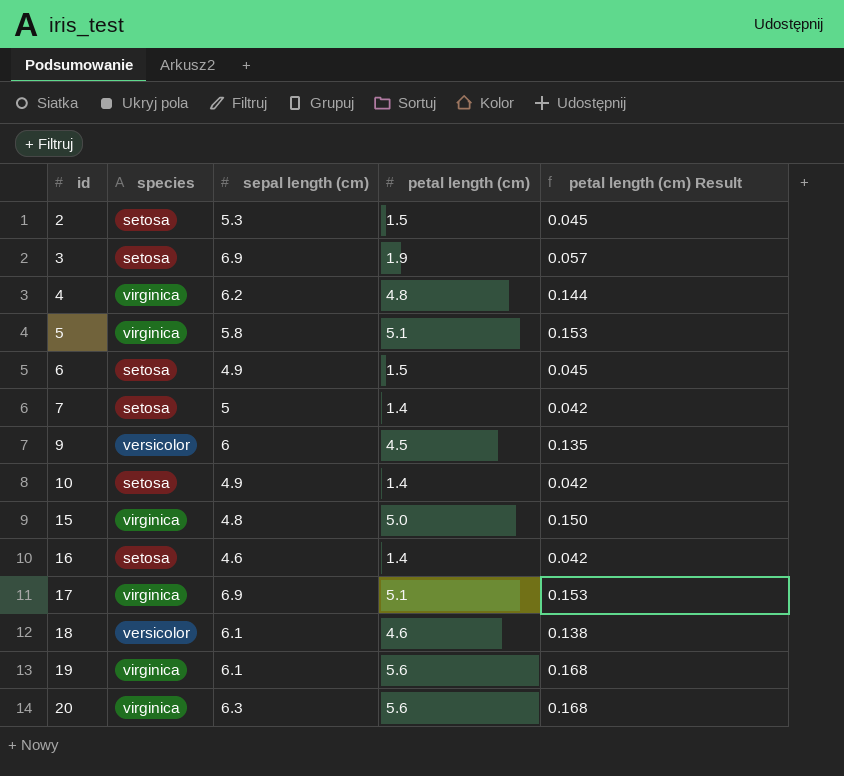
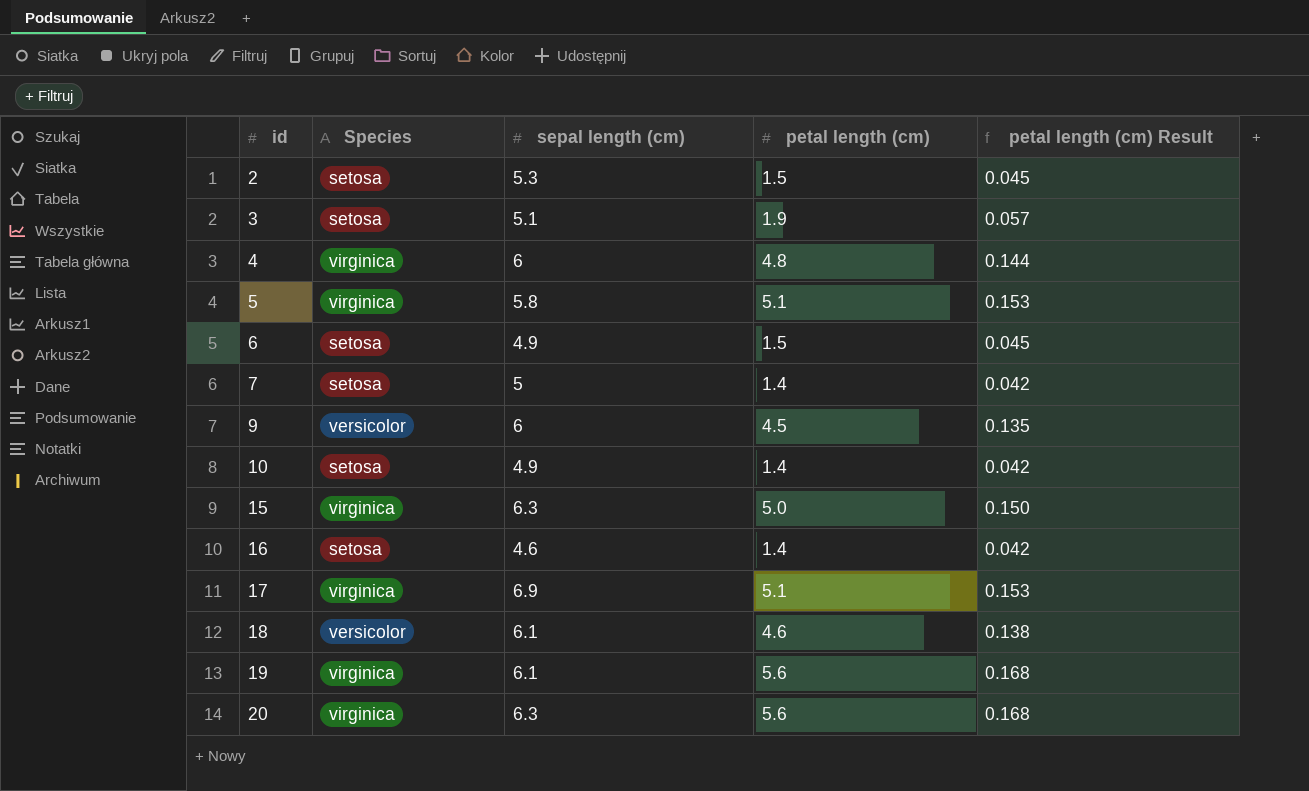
column name: species -> Species
3 | sepal length (cm): 6.9 -> 5.1
4 | sepal length (cm): 6.2 -> 6
15 | sepal length (cm): 4.8 -> 6.3

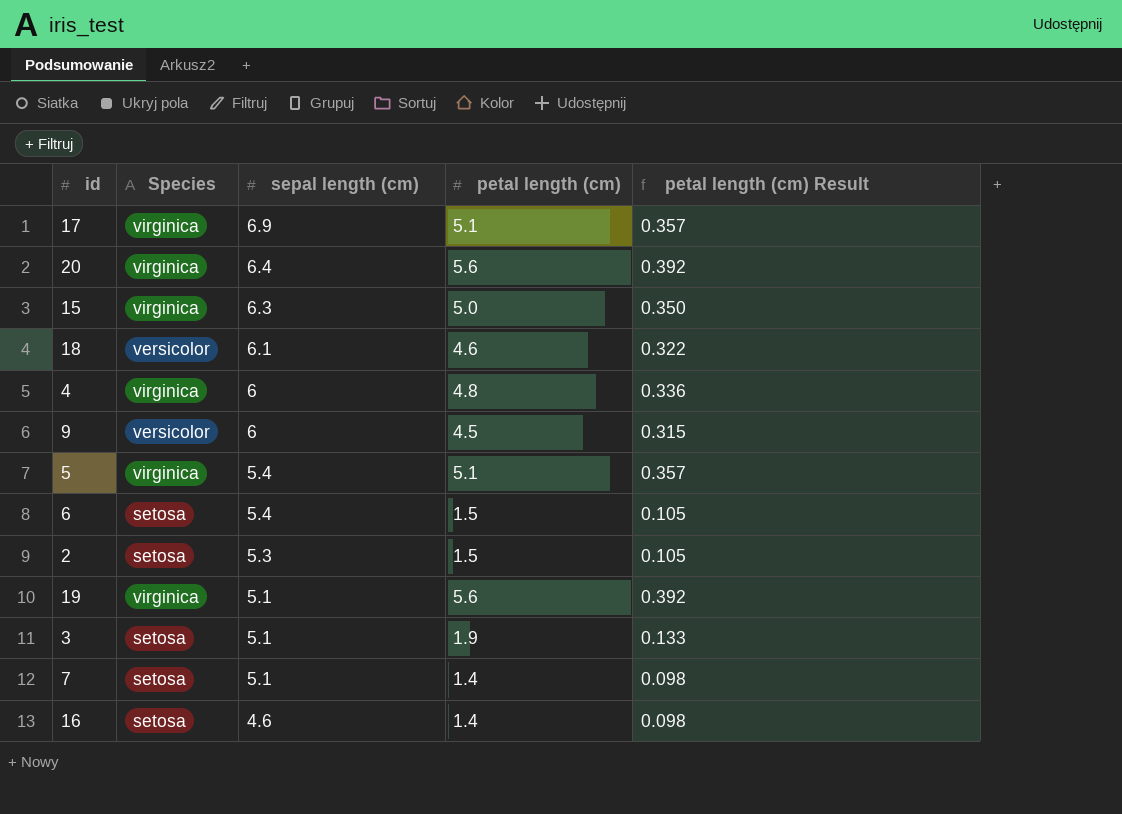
row order: id ascending -> sepal length (cm) descending
column petal length (cm) Result | formula: [petal length (cm)] * 0.03 -> [petal length (cm)] * 0.07
row 10: setosa | 4.9 | 1.4 | 0.042 -> none
20 | sepal length (cm): 6.3 -> 6.4
5 | sepal length (cm): 5.8 -> 5.4
6 | sepal length (cm): 4.9 -> 5.4
19 | sepal length (cm): 6.1 -> 5.1
7 | sepal length (cm): 5 -> 5.1

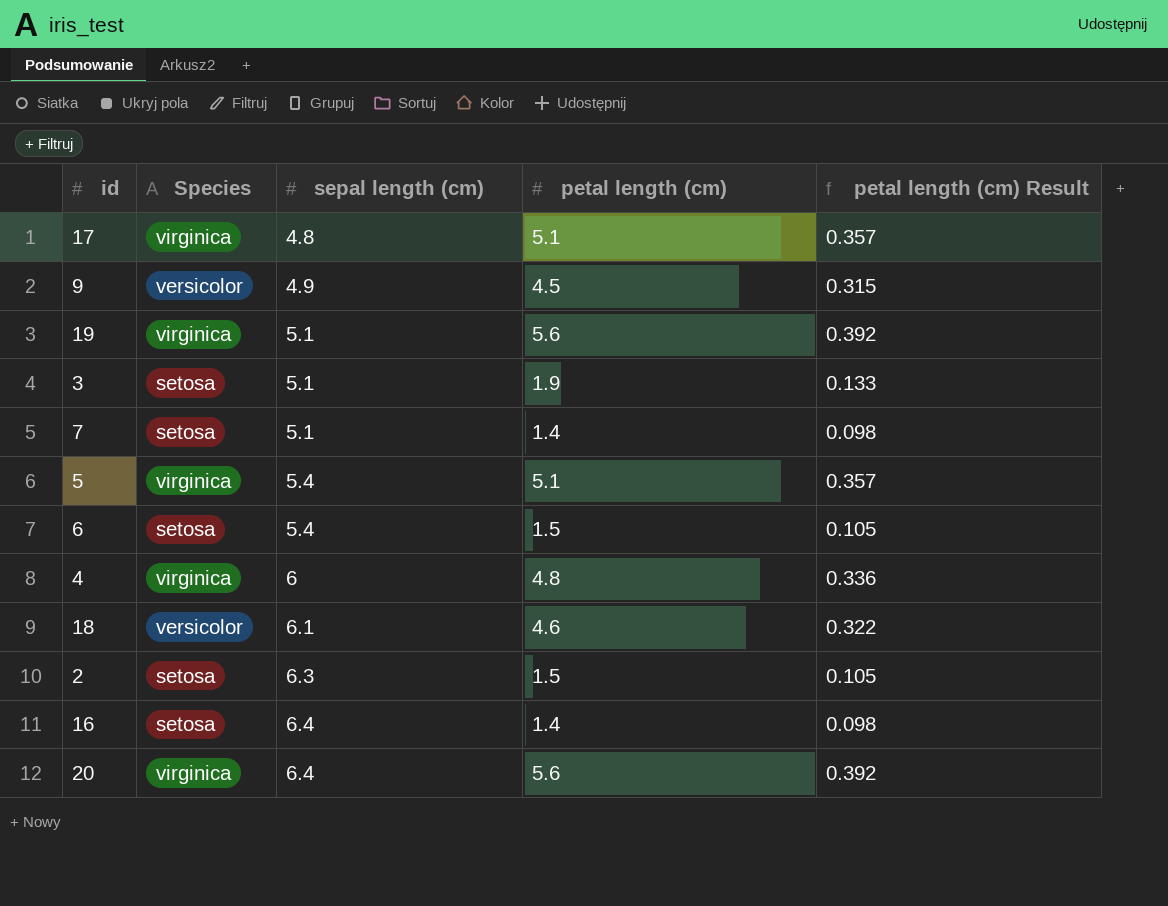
row order: sepal length (cm) descending -> sepal length (cm) ascending
row 15: virginica | 6.3 | 5.0 | 0.350 -> none
17 | sepal length (cm): 6.9 -> 4.8
9 | sepal length (cm): 6 -> 4.9
2 | sepal length (cm): 5.3 -> 6.3
16 | sepal length (cm): 4.6 -> 6.4

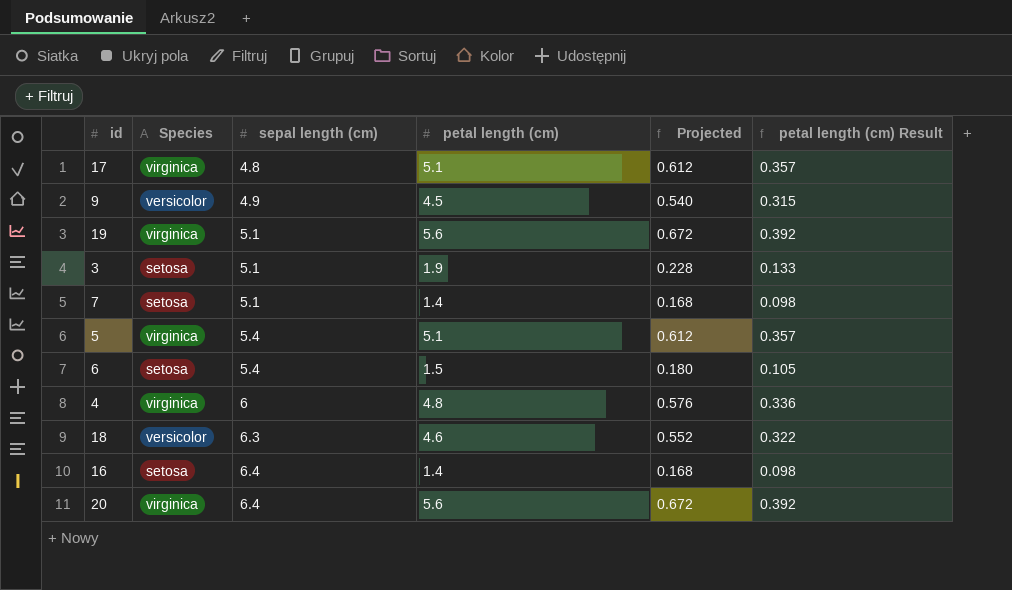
column Projected | formula: none -> [petal length (cm)] * 0.12
row 2: setosa | 6.3 | 1.5 | 0.105 -> none
18 | sepal length (cm): 6.1 -> 6.3

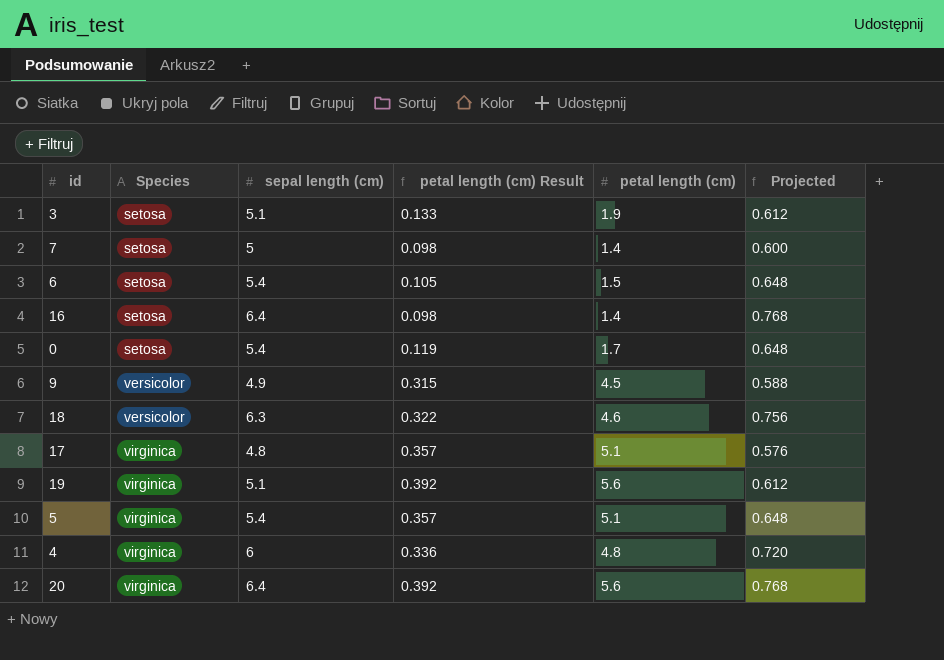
row order: sepal length (cm) ascending -> Species ascending
column petal length (cm) Result | position: 6 -> 4
column Projected | formula: [petal length (cm)] * 0.12 -> [sepal length (cm)] * 0.12
7 | sepal length (cm): 5.1 -> 5
row 0: none -> setosa | 5.4 | 0.119 | 1.7 | 0.648

